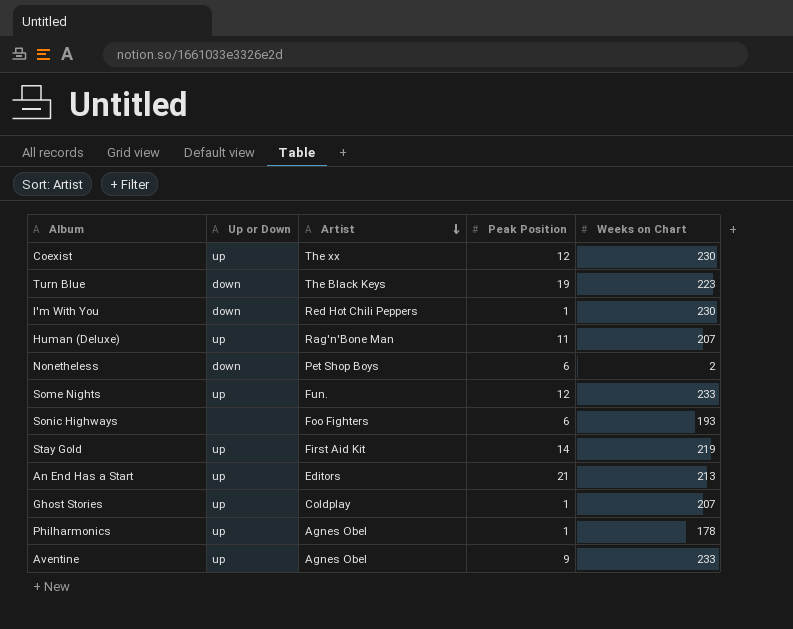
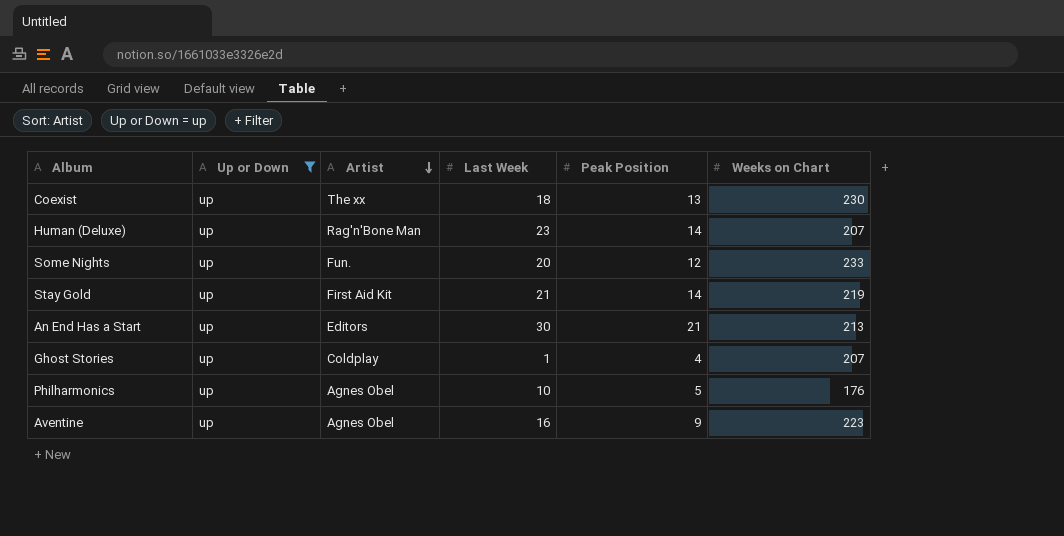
filter: none -> Up or Down = up
column Last Week | position: none -> 4
Coexist | Peak Position: 12 -> 13
Human (Deluxe) | Peak Position: 11 -> 14
Ghost Stories | Peak Position: 1 -> 4
Philharmonics | Peak Position: 1 -> 5
Philharmonics | Weeks on Chart: 178 -> 176
Aventine | Weeks on Chart: 233 -> 223

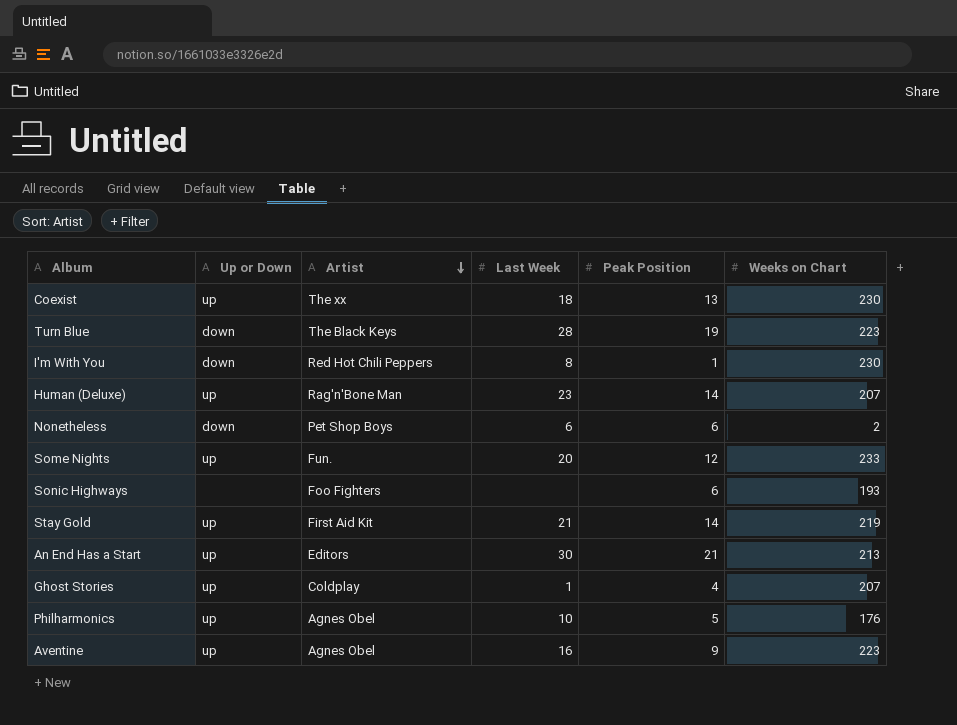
filter: Up or Down = up -> none

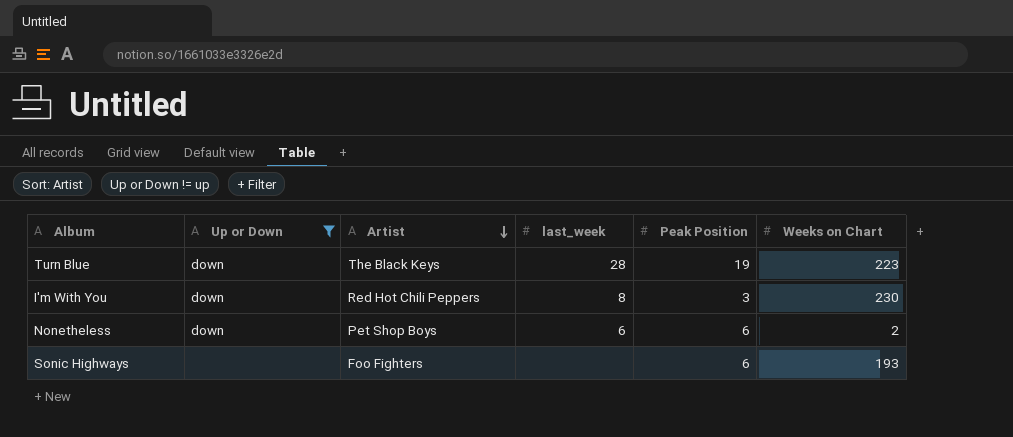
filter: none -> Up or Down != up
column name: Last Week -> last_week
I'm With You | Peak Position: 1 -> 3

